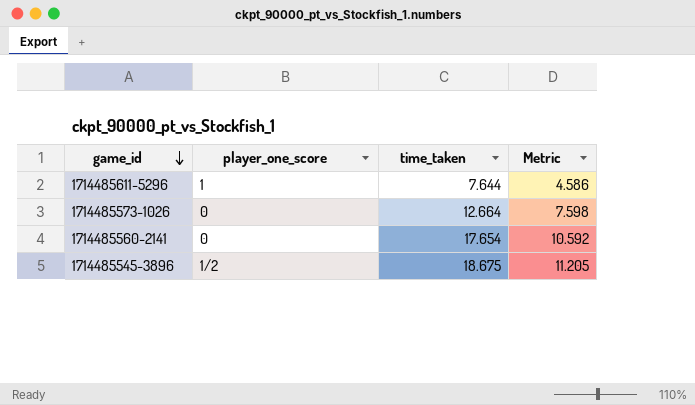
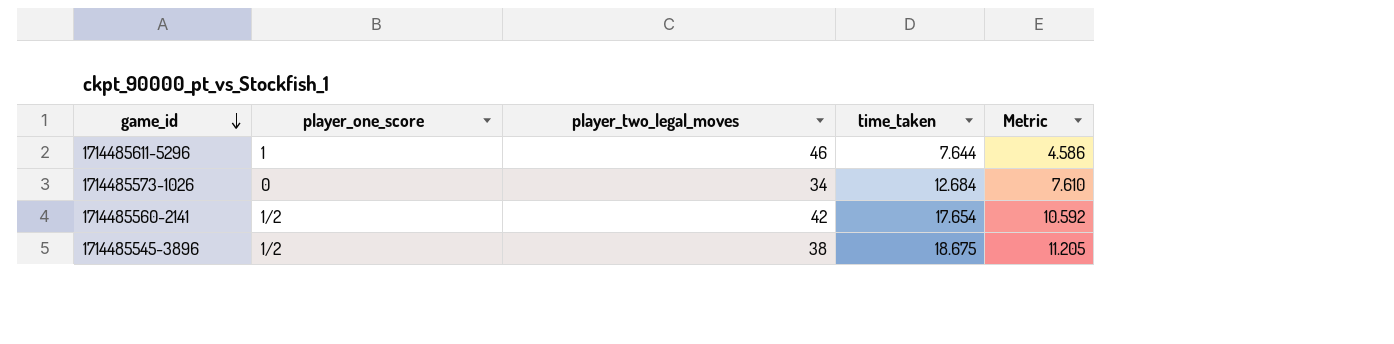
column player_two_legal_moves | position: none -> 3
1714485573-1026 | time_taken: 12.664 -> 12.684
1714485573-1026 | Metric: 7.598 -> 7.610
1714485560-2141 | player_one_score: 0 -> 1/2

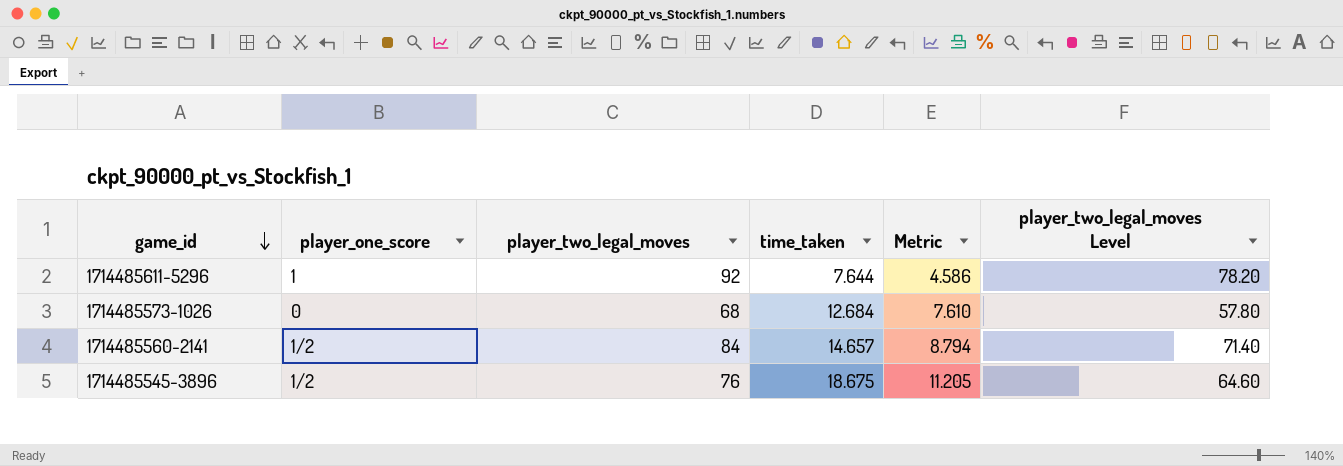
column player_two_legal_moves Level | formula: none -> [player_two_legal_moves] * 0.85
1714485611-5296 | player_two_legal_moves: 46 -> 92
1714485573-1026 | player_two_legal_moves: 34 -> 68
1714485560-2141 | player_two_legal_moves: 42 -> 84
1714485560-2141 | time_taken: 17.654 -> 14.657
1714485560-2141 | Metric: 10.592 -> 8.794
1714485545-3896 | player_two_legal_moves: 38 -> 76

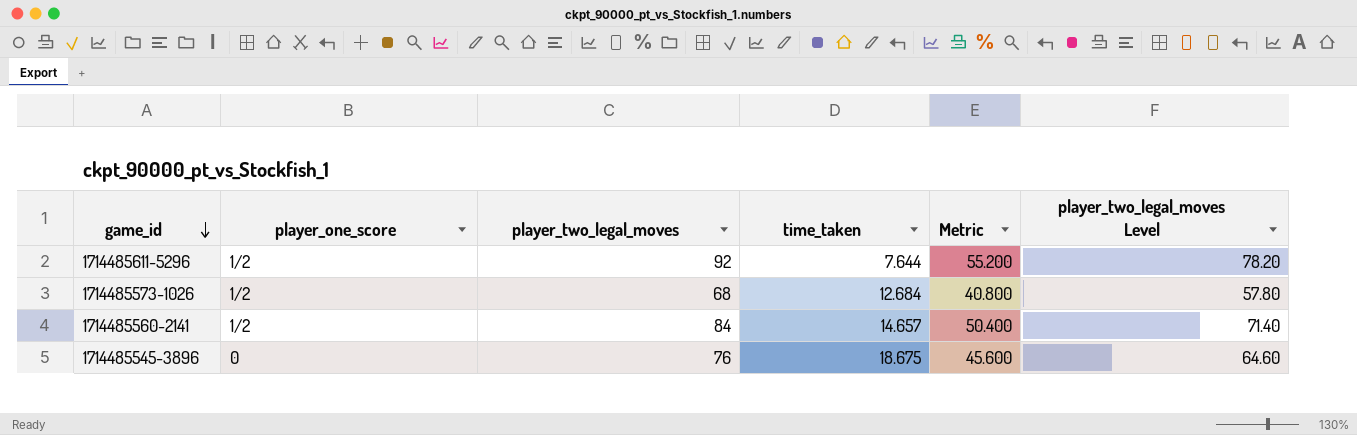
column Metric | formula: [time_taken] * 0.6 -> [player_two_legal_moves] * 0.6
1714485611-5296 | player_one_score: 1 -> 1/2
1714485573-1026 | player_one_score: 0 -> 1/2
1714485545-3896 | player_one_score: 1/2 -> 0

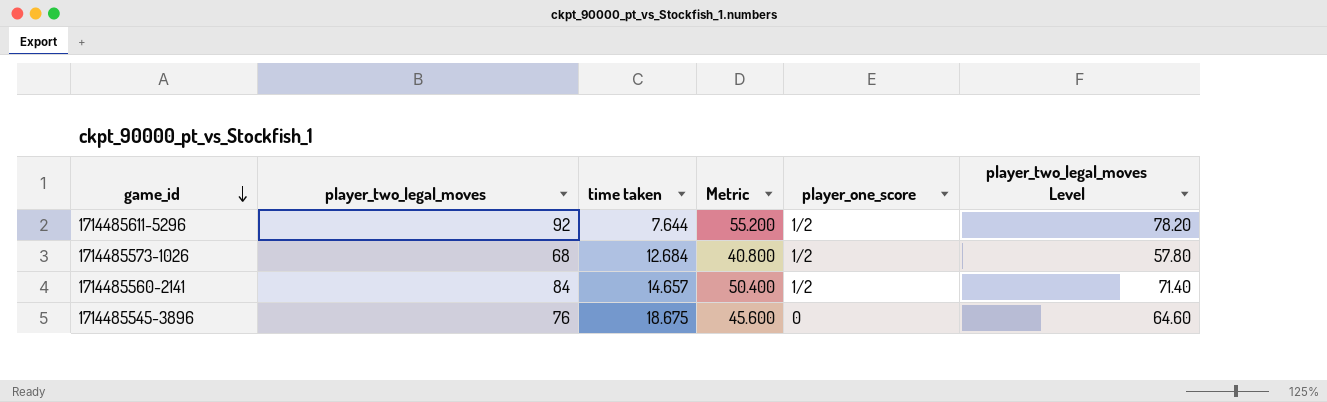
column name: time_taken -> time taken
column player_one_score | position: 2 -> 5

